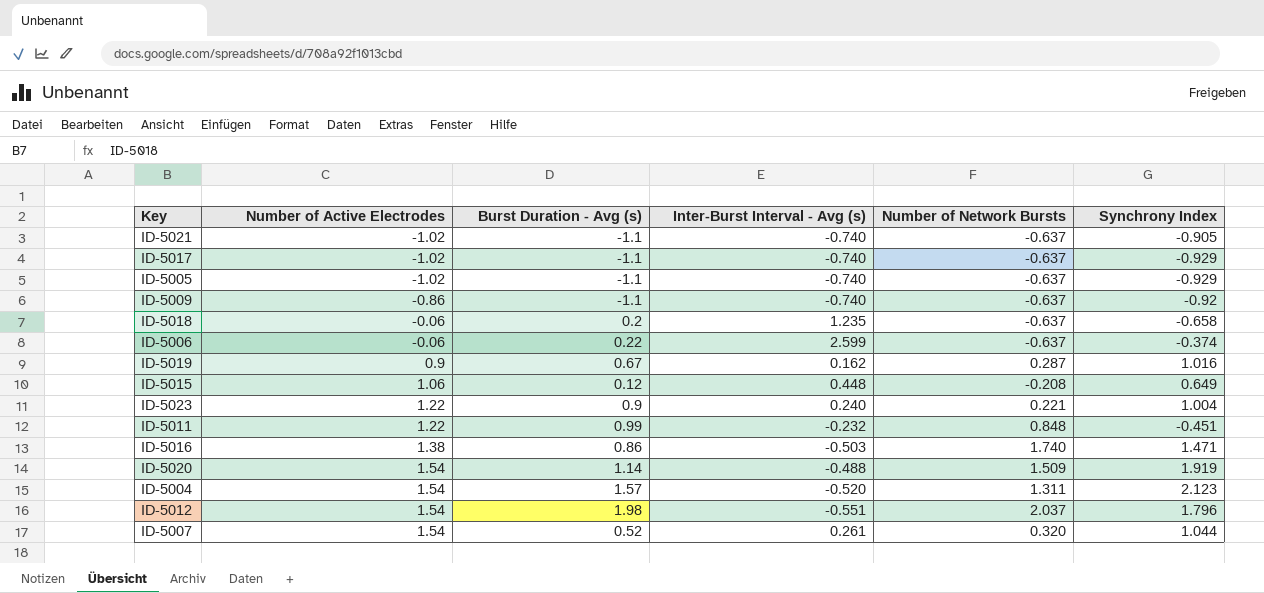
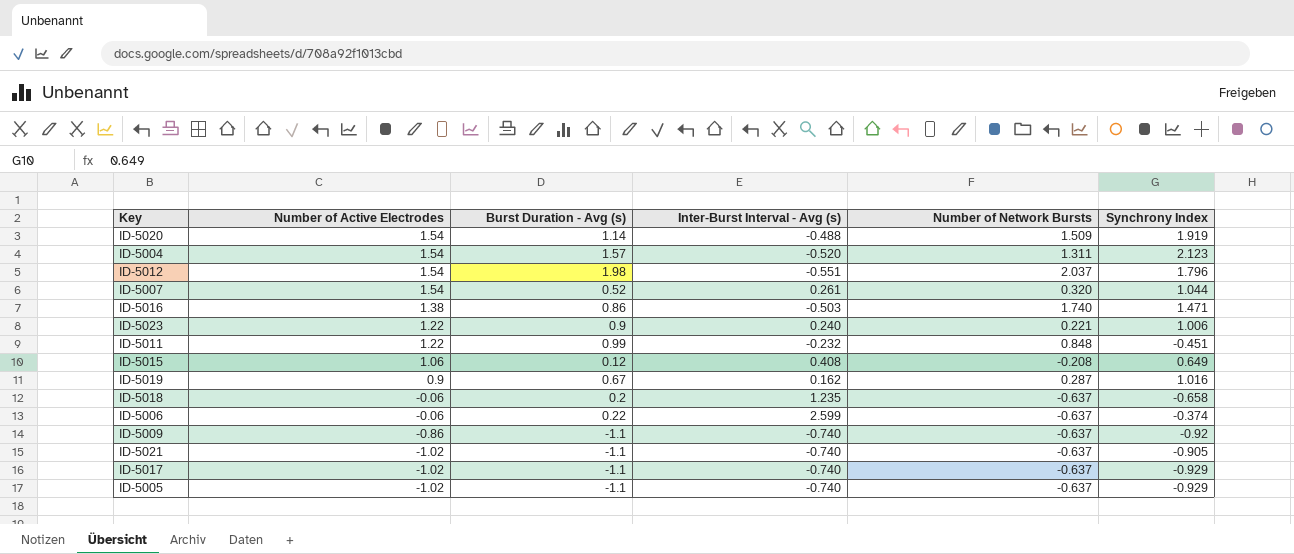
row order: Number of Active Electrodes ascending -> Number of Active Electrodes descending
ID-5023 | Synchrony Index: 1.004 -> 1.006
ID-5015 | Inter-Burst Interval - Avg (s): 0.448 -> 0.408

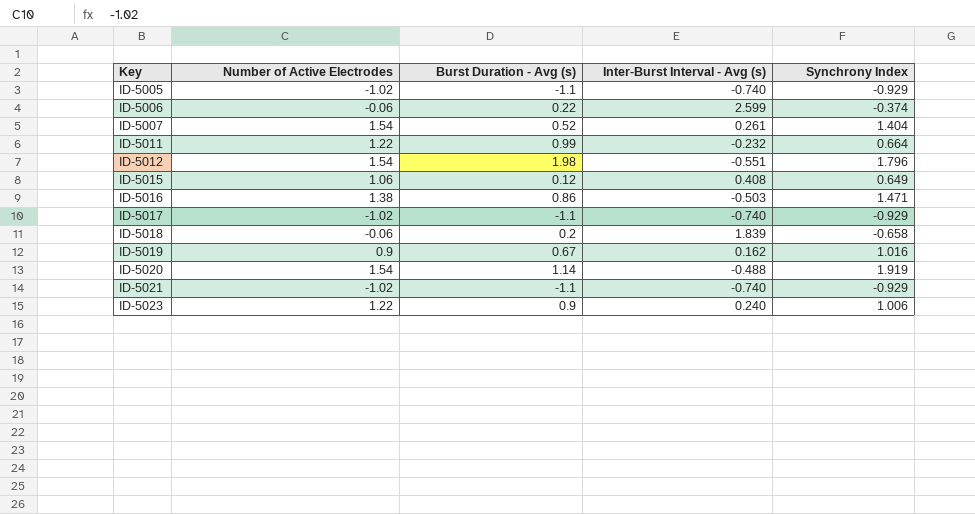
row order: Number of Active Electrodes descending -> Key ascending
column Number of Network Bursts | position: 5 -> none
row ID-5004: 1.54 | 1.57 | -0.520 | 1.311 | 2.123 -> none
row ID-5009: -0.86 | -1.1 | -0.740 | -0.637 | -0.92 -> none
ID-5007 | Synchrony Index: 1.044 -> 1.404
ID-5011 | Synchrony Index: -0.451 -> 0.664
ID-5018 | Inter-Burst Interval - Avg (s): 1.235 -> 1.839
ID-5021 | Synchrony Index: -0.905 -> -0.929

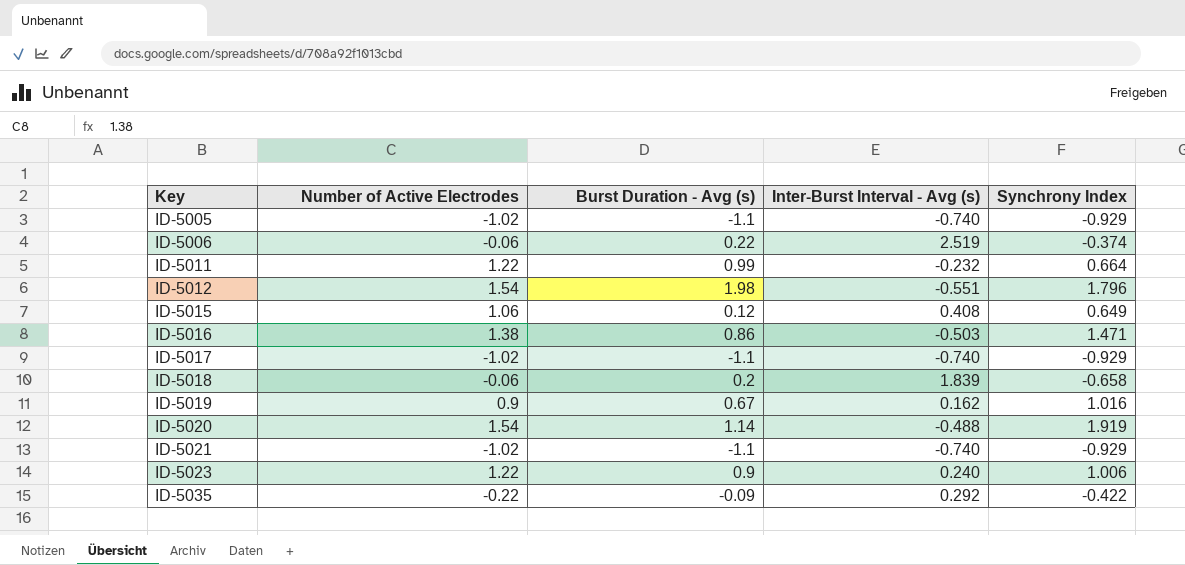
row ID-5007: 1.54 | 0.52 | 0.261 | 1.404 -> none
ID-5006 | Inter-Burst Interval - Avg (s): 2.599 -> 2.519
row ID-5035: none -> -0.22 | -0.09 | 0.292 | -0.422

